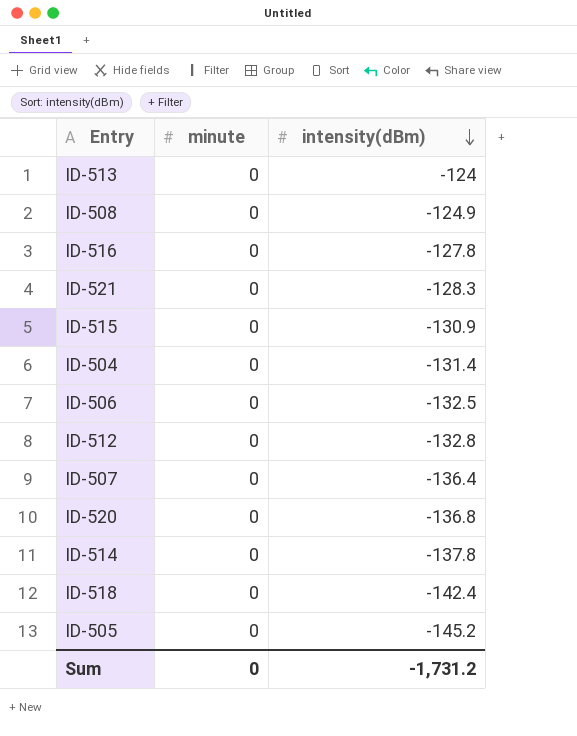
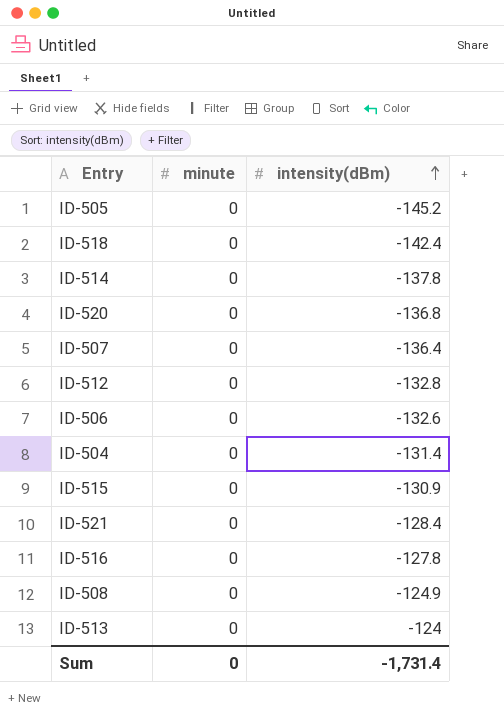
row order: intensity(dBm) descending -> intensity(dBm) ascending
ID-506 | intensity(dBm): -132.5 -> -132.6
ID-521 | intensity(dBm): -128.3 -> -128.4
Sum | intensity(dBm): -1,731.2 -> -1,731.4

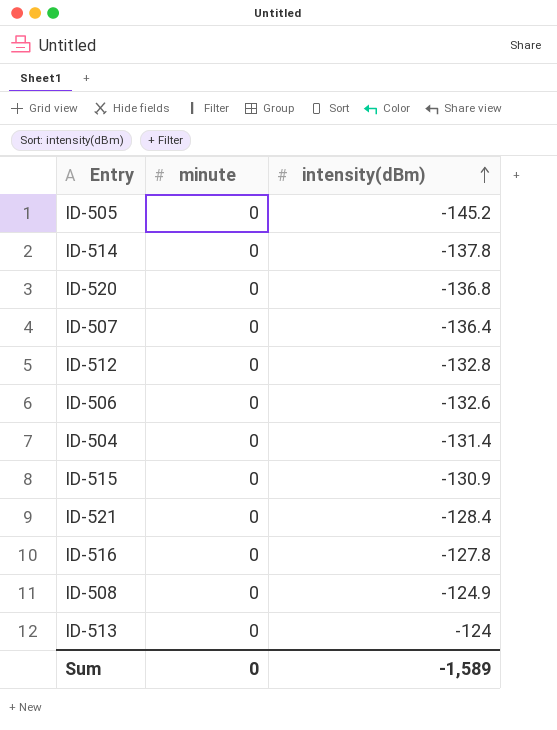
row ID-518: 0 | -142.4 -> none
Sum | intensity(dBm): -1,731.4 -> -1,589

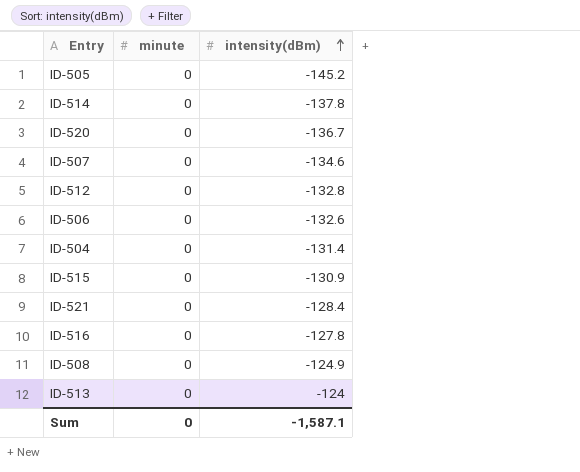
ID-520 | intensity(dBm): -136.8 -> -136.7
ID-507 | intensity(dBm): -136.4 -> -134.6
Sum | intensity(dBm): -1,589 -> -1,587.1

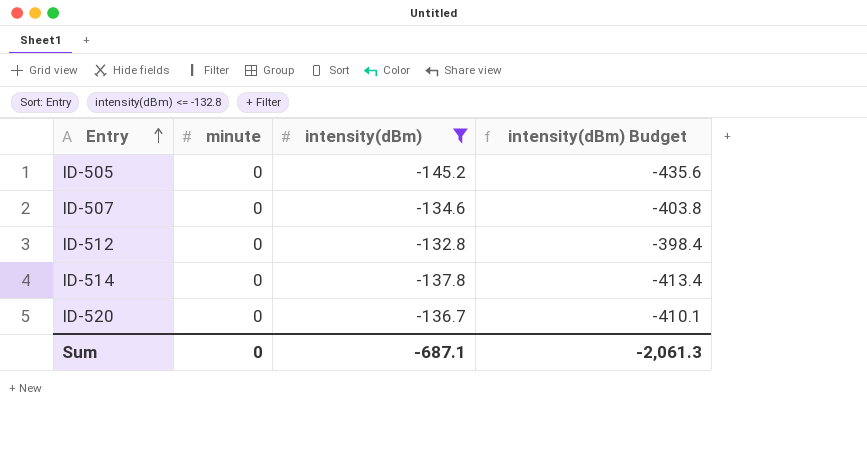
filter: none -> intensity(dBm) <= -132.8
row order: intensity(dBm) ascending -> Entry ascending
column intensity(dBm) Budget | formula: none -> [intensity(dBm)] * 3
Sum | intensity(dBm): -1,587.1 -> -687.1

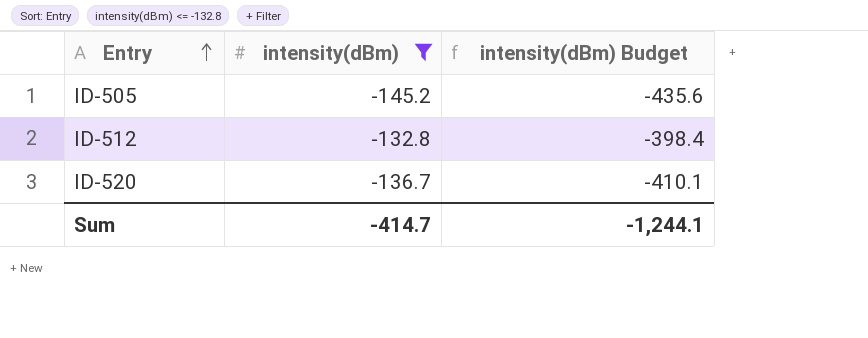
column minute | position: 2 -> none
row ID-507: 0 | -134.6 | -403.8 -> none
row ID-514: 0 | -137.8 | -413.4 -> none
Sum | intensity(dBm): -687.1 -> -414.7
Sum | intensity(dBm) Budget: -2,061.3 -> -1,244.1

